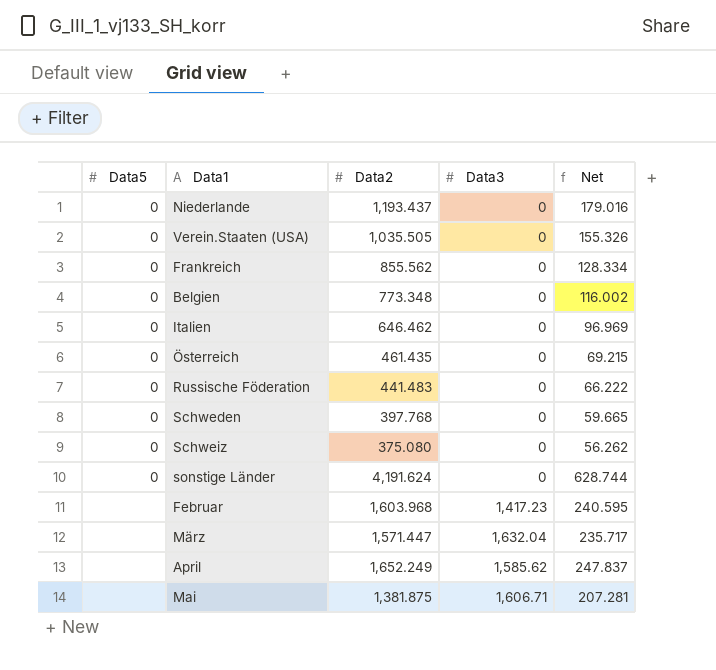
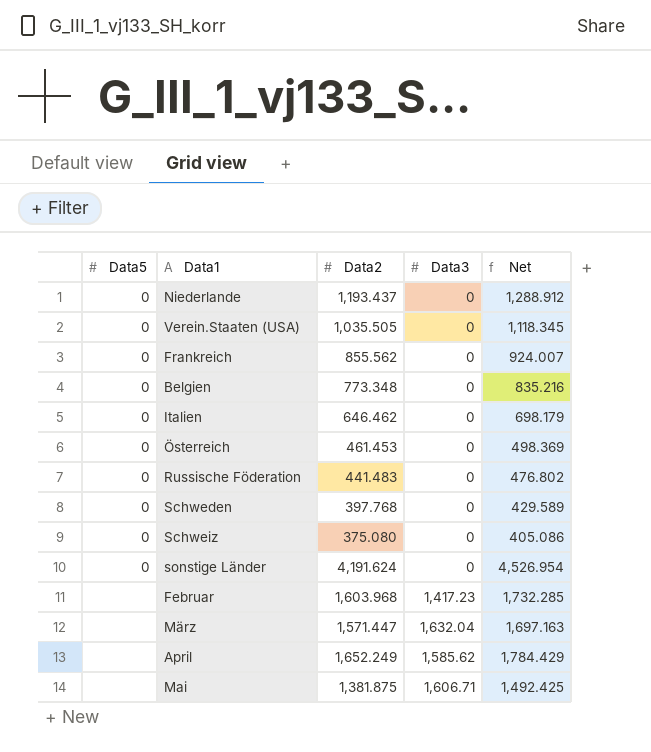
column Net | formula: [Data2] * 0.15 -> [Data2] * 1.08
Österreich | Data2: 461.435 -> 461.453

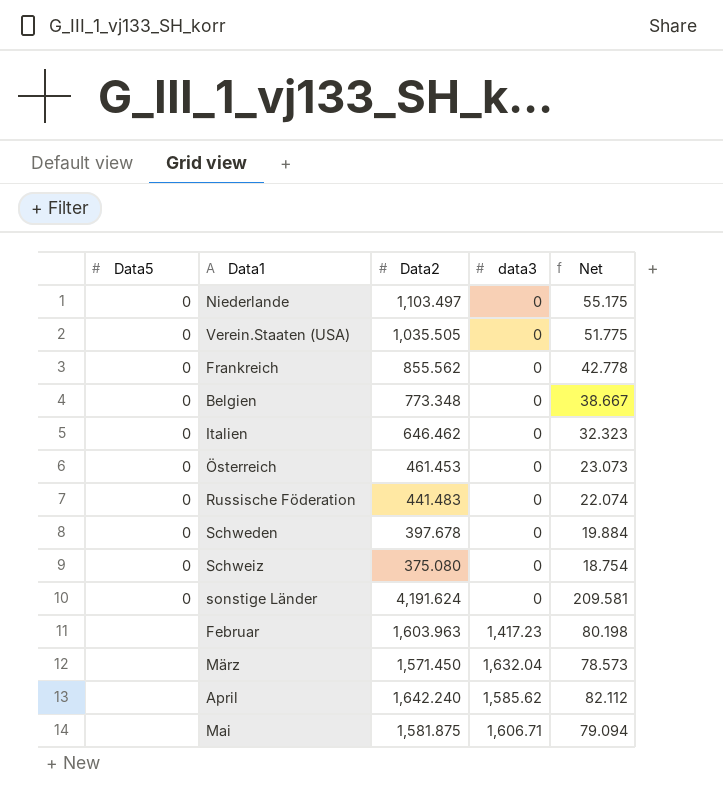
column name: Data3 -> data3
column Net | formula: [Data2] * 1.08 -> [Data2] * 0.05
Niederlande | Data2: 1,193.437 -> 1,103.497
Schweden | Data2: 397.768 -> 397.678
Februar | Data2: 1,603.968 -> 1,603.963
März | Data2: 1,571.447 -> 1,571.450
April | Data2: 1,652.249 -> 1,642.240
Mai | Data2: 1,381.875 -> 1,581.875

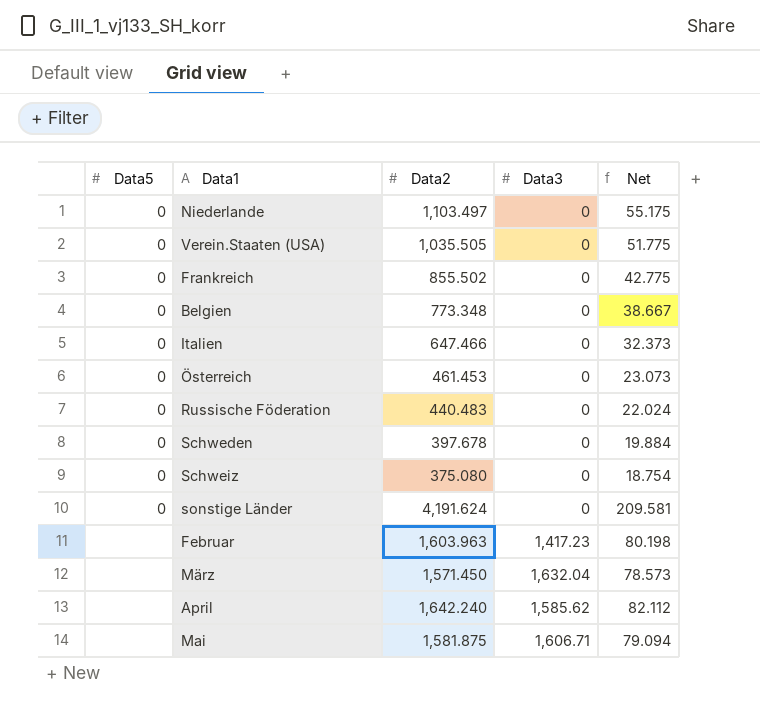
column name: data3 -> Data3
Frankreich | Data2: 855.562 -> 855.502
Frankreich | Net: 42.778 -> 42.775
Italien | Data2: 646.462 -> 647.466
Italien | Net: 32.323 -> 32.373
Russische Föderation | Data2: 441.483 -> 440.483
Russische Föderation | Net: 22.074 -> 22.024

